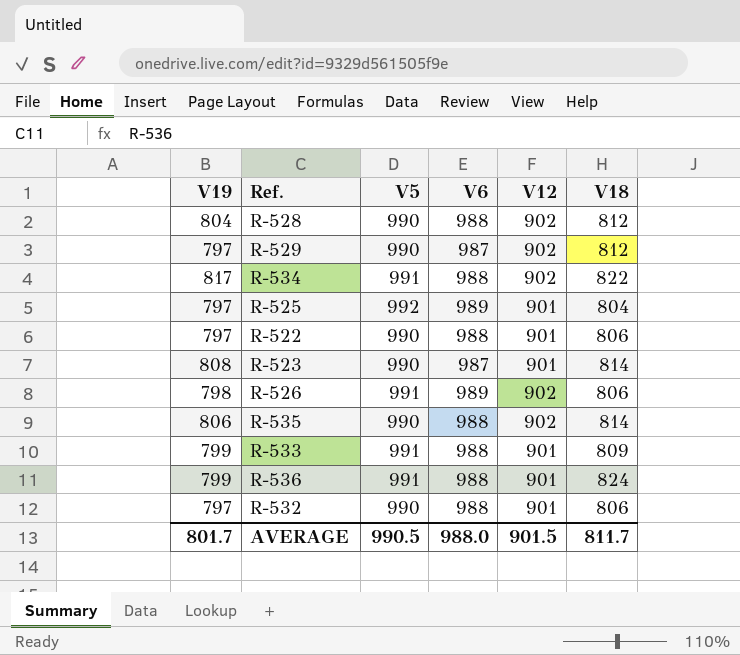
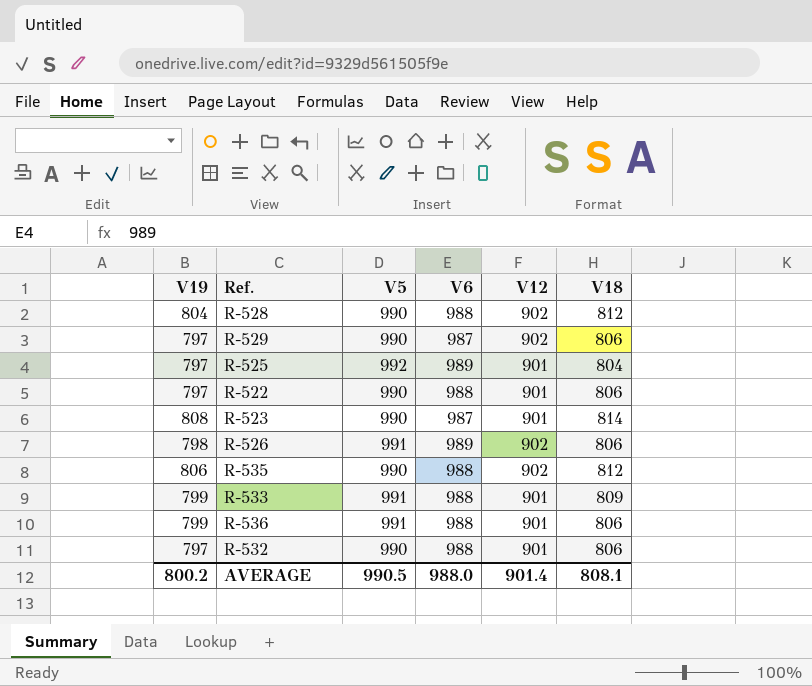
row R-534: 817 | 991 | 988 | 902 | 822 -> none
R-529 | V18: 812 -> 806
R-535 | V18: 814 -> 812
R-536 | V18: 824 -> 806
AVERAGE | V19: 801.7 -> 800.2
AVERAGE | V12: 901.5 -> 901.4
AVERAGE | V18: 811.7 -> 808.1

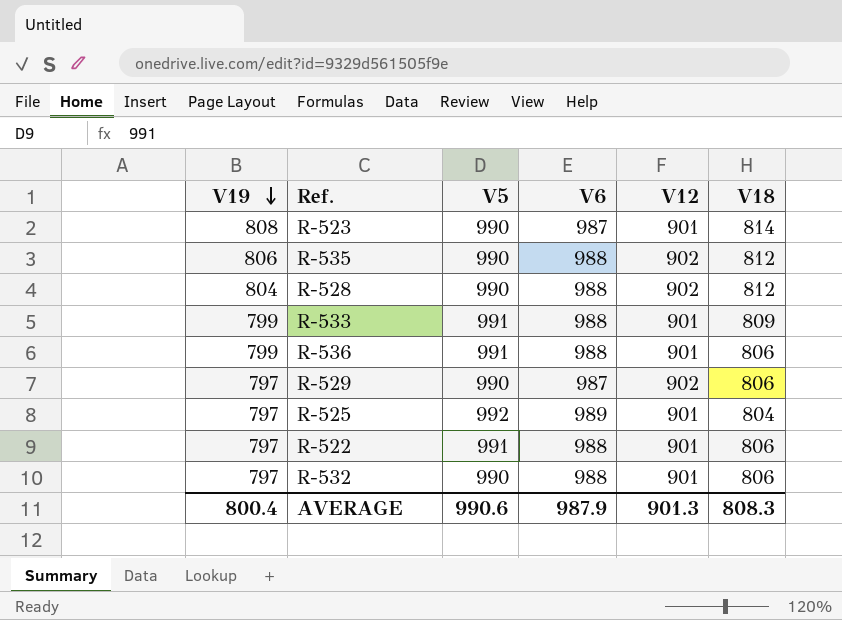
row order: none -> V19 descending
row R-526: 798 | 991 | 989 | 902 | 806 -> none
R-522 | V5: 990 -> 991
AVERAGE | V19: 800.2 -> 800.4
AVERAGE | V5: 990.5 -> 990.6
AVERAGE | V6: 988.0 -> 987.9
AVERAGE | V12: 901.4 -> 901.3
AVERAGE | V18: 808.1 -> 808.3

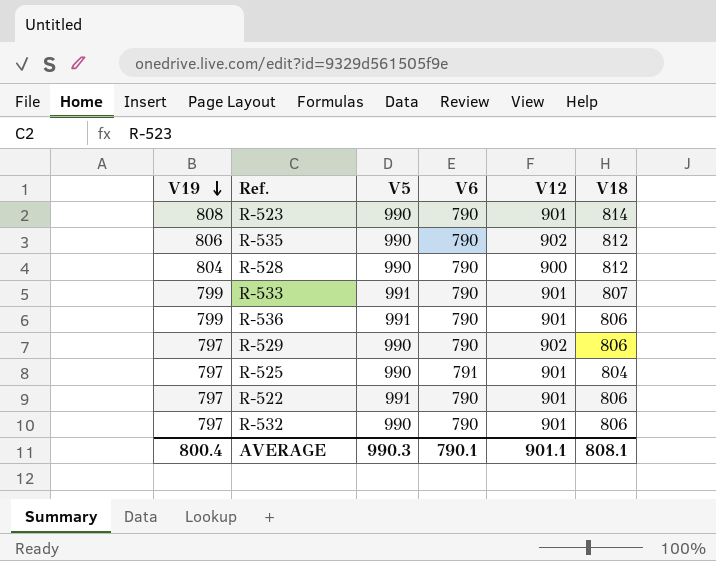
R-523 | V6: 987 -> 790
R-535 | V6: 988 -> 790
R-528 | V6: 988 -> 790
R-528 | V12: 902 -> 900
R-533 | V6: 988 -> 790
R-533 | V18: 809 -> 807
R-536 | V6: 988 -> 790
R-529 | V6: 987 -> 790
R-525 | V5: 992 -> 990
R-525 | V6: 989 -> 791
R-522 | V6: 988 -> 790
R-532 | V6: 988 -> 790
AVERAGE | V5: 990.6 -> 990.3
AVERAGE | V6: 987.9 -> 790.1
AVERAGE | V12: 901.3 -> 901.1
AVERAGE | V18: 808.3 -> 808.1

